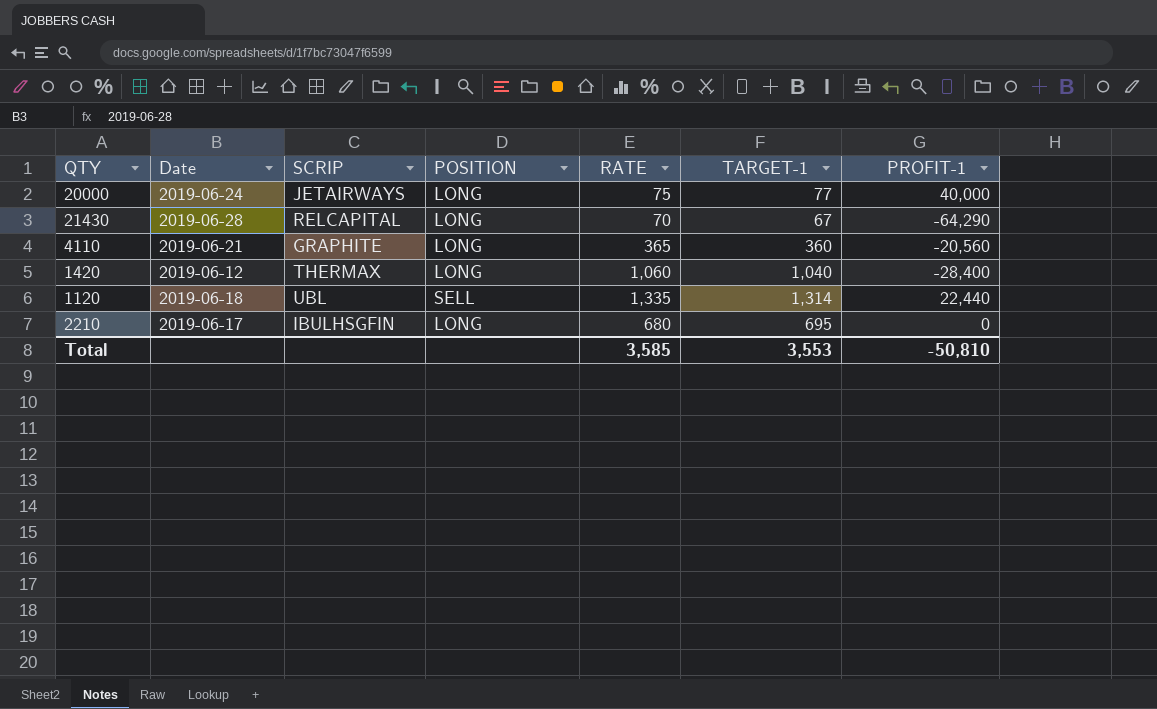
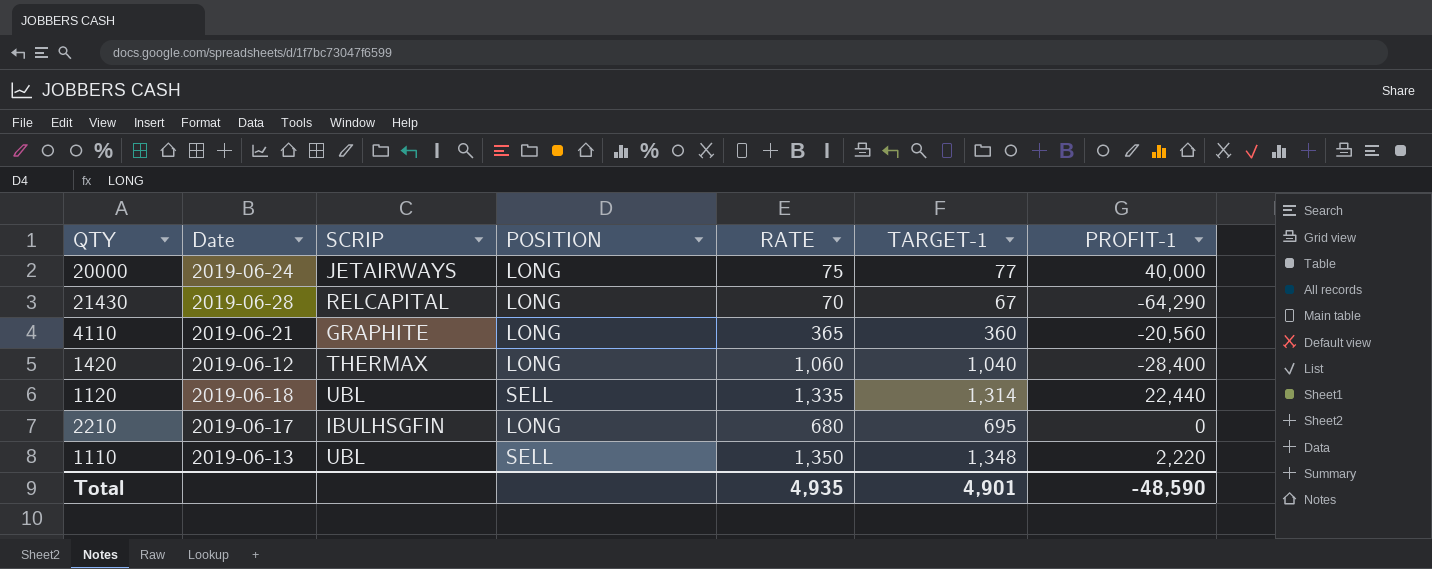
row 1110: none -> 2019-06-13 | UBL | SELL | 1,350 | 1,348 | 2,220
Total | RATE: 3,585 -> 4,935
Total | TARGET-1: 3,553 -> 4,901
Total | PROFIT-1: -50,810 -> -48,590

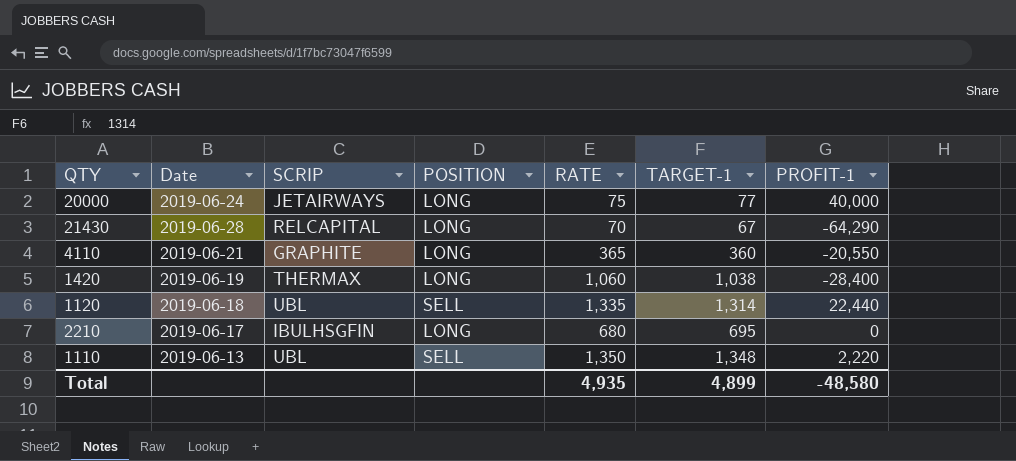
4110 | PROFIT-1: -20,560 -> -20,550
1420 | Date: 2019-06-12 -> 2019-06-19
1420 | TARGET-1: 1,040 -> 1,038
Total | TARGET-1: 4,901 -> 4,899
Total | PROFIT-1: -48,590 -> -48,580

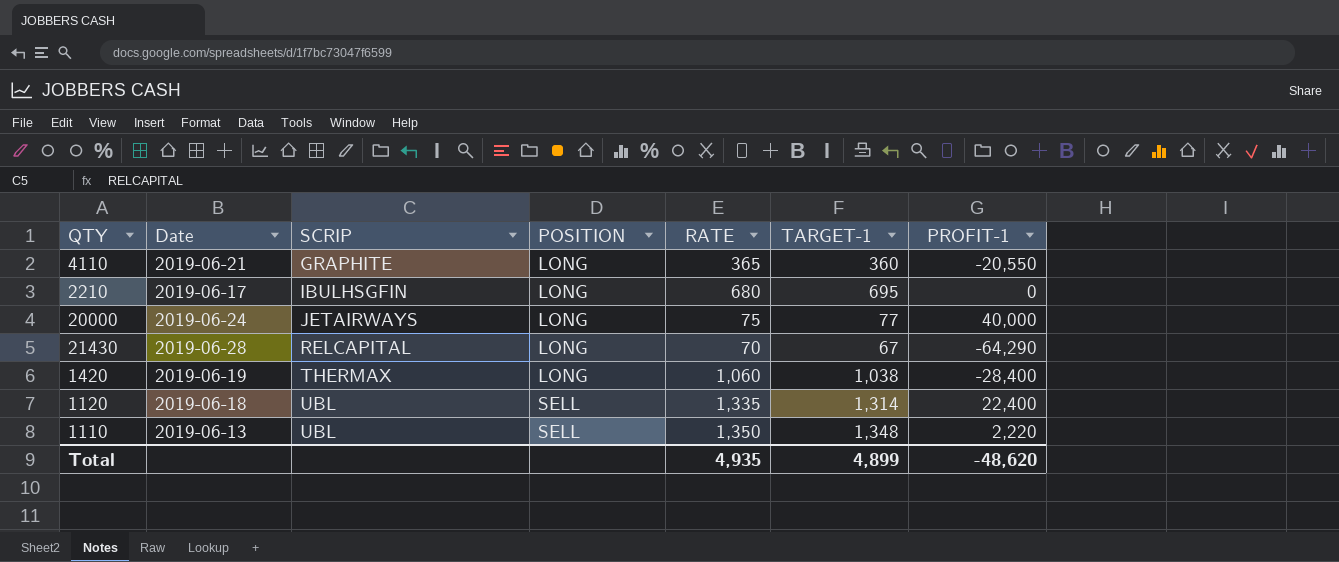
row order: none -> SCRIP ascending
1120 | PROFIT-1: 22,440 -> 22,400
Total | PROFIT-1: -48,580 -> -48,620

